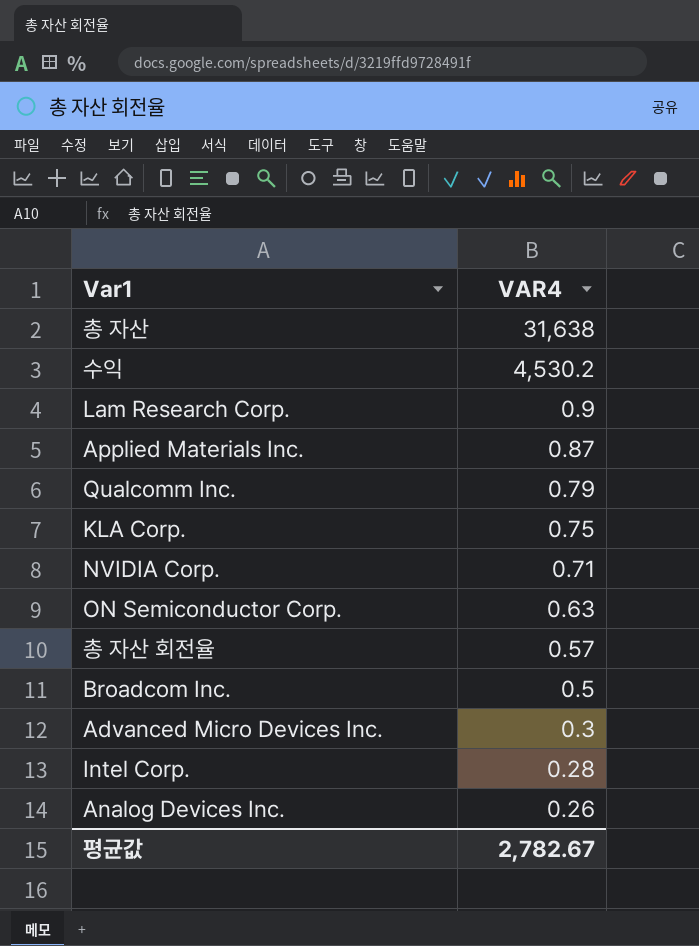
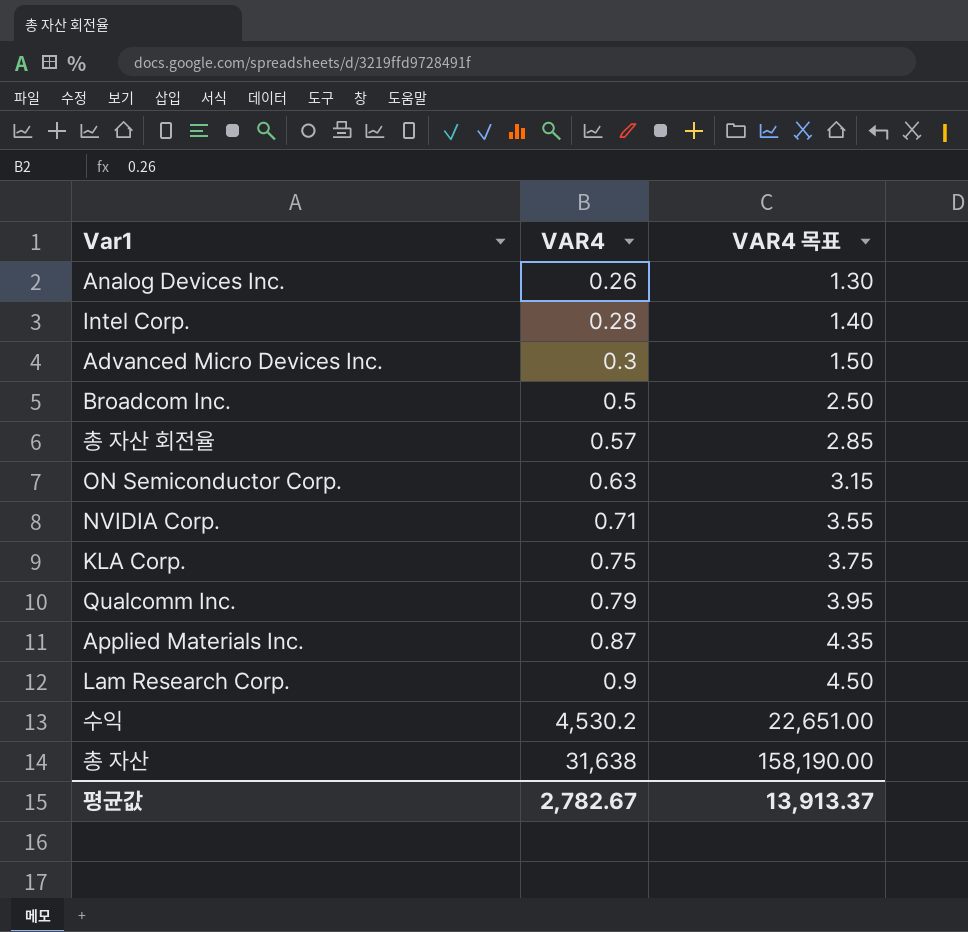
row order: VAR4 descending -> VAR4 ascending
column VAR4 목표 | formula: none -> [VAR4] * 5

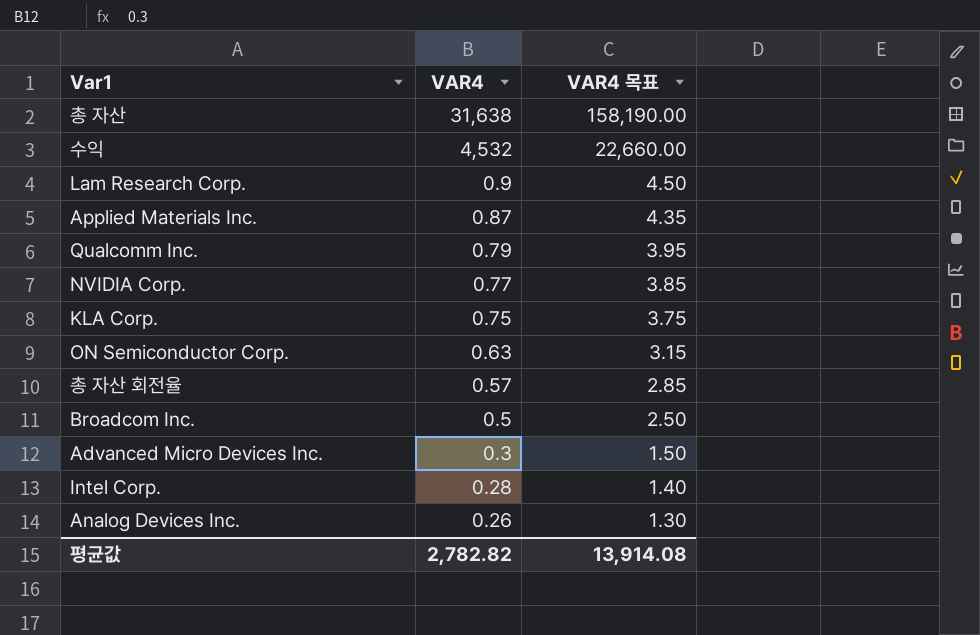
row order: VAR4 ascending -> VAR4 descending
수익 | VAR4: 4,530.2 -> 4,532
수익 | VAR4 목표: 22,651.00 -> 22,660.00
NVIDIA Corp. | VAR4: 0.71 -> 0.77
NVIDIA Corp. | VAR4 목표: 3.55 -> 3.85
평균값 | VAR4: 2,782.67 -> 2,782.82
평균값 | VAR4 목표: 13,913.37 -> 13,914.08

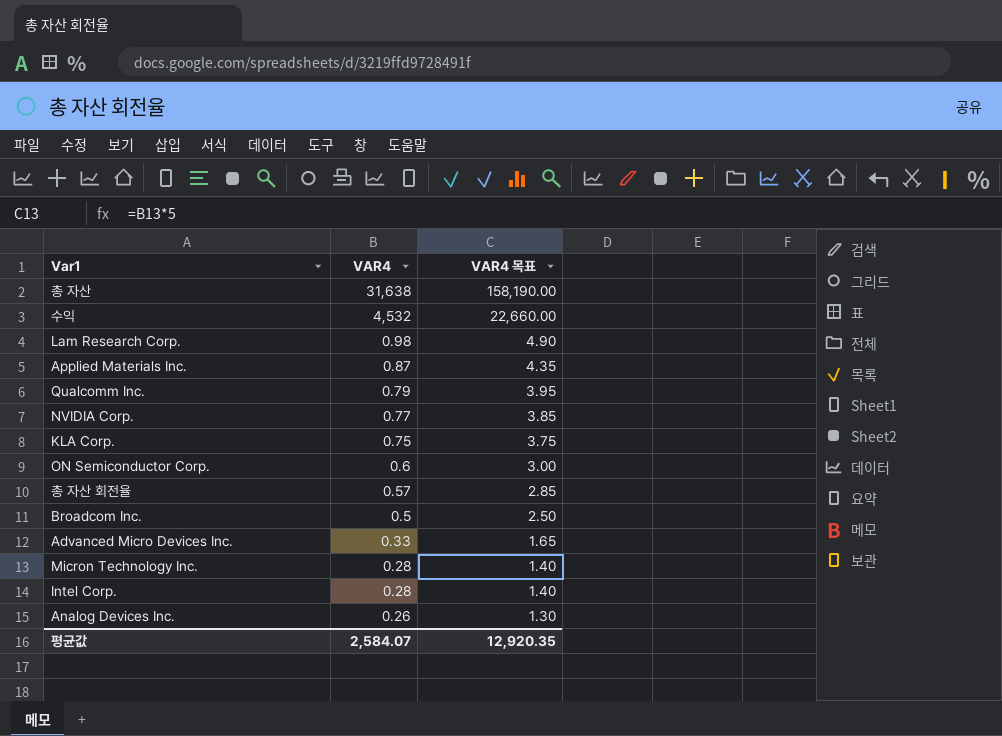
Lam Research Corp. | VAR4: 0.9 -> 0.98
Lam Research Corp. | VAR4 목표: 4.50 -> 4.90
ON Semiconductor Corp. | VAR4: 0.63 -> 0.6
ON Semiconductor Corp. | VAR4 목표: 3.15 -> 3.00
Advanced Micro Devices Inc. | VAR4: 0.3 -> 0.33
Advanced Micro Devices Inc. | VAR4 목표: 1.50 -> 1.65
row Micron Technology Inc.: none -> 0.28 | 1.40
평균값 | VAR4: 2,782.82 -> 2,584.07
평균값 | VAR4 목표: 13,914.08 -> 12,920.35

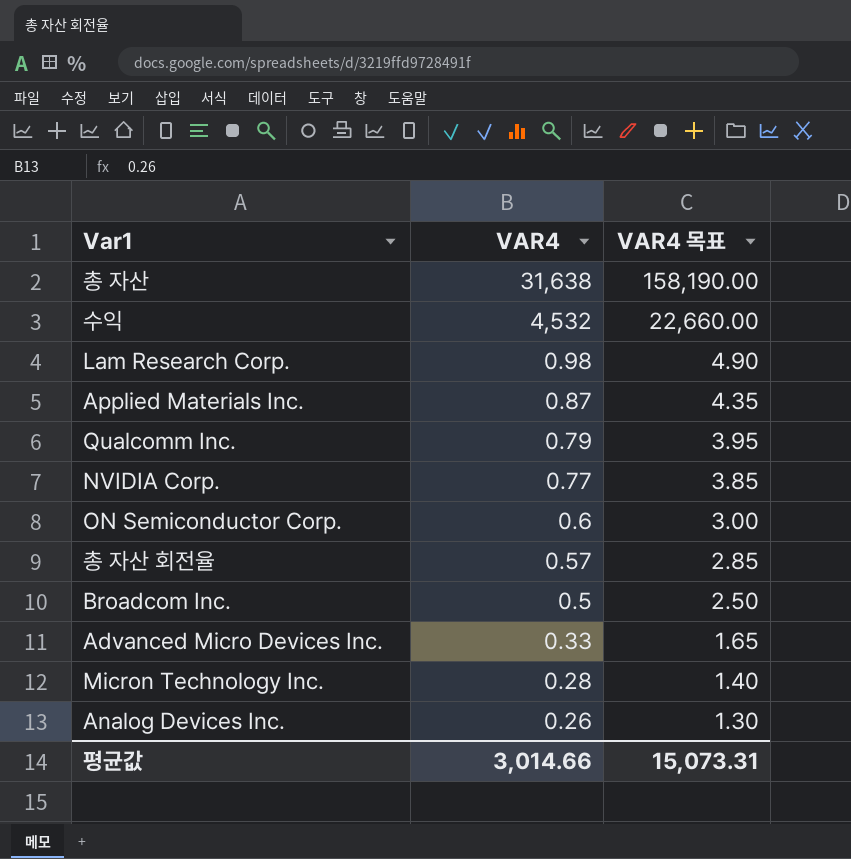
row KLA Corp.: 0.75 | 3.75 -> none
row Intel Corp.: 0.28 | 1.40 -> none
평균값 | VAR4: 2,584.07 -> 3,014.66
평균값 | VAR4 목표: 12,920.35 -> 15,073.31

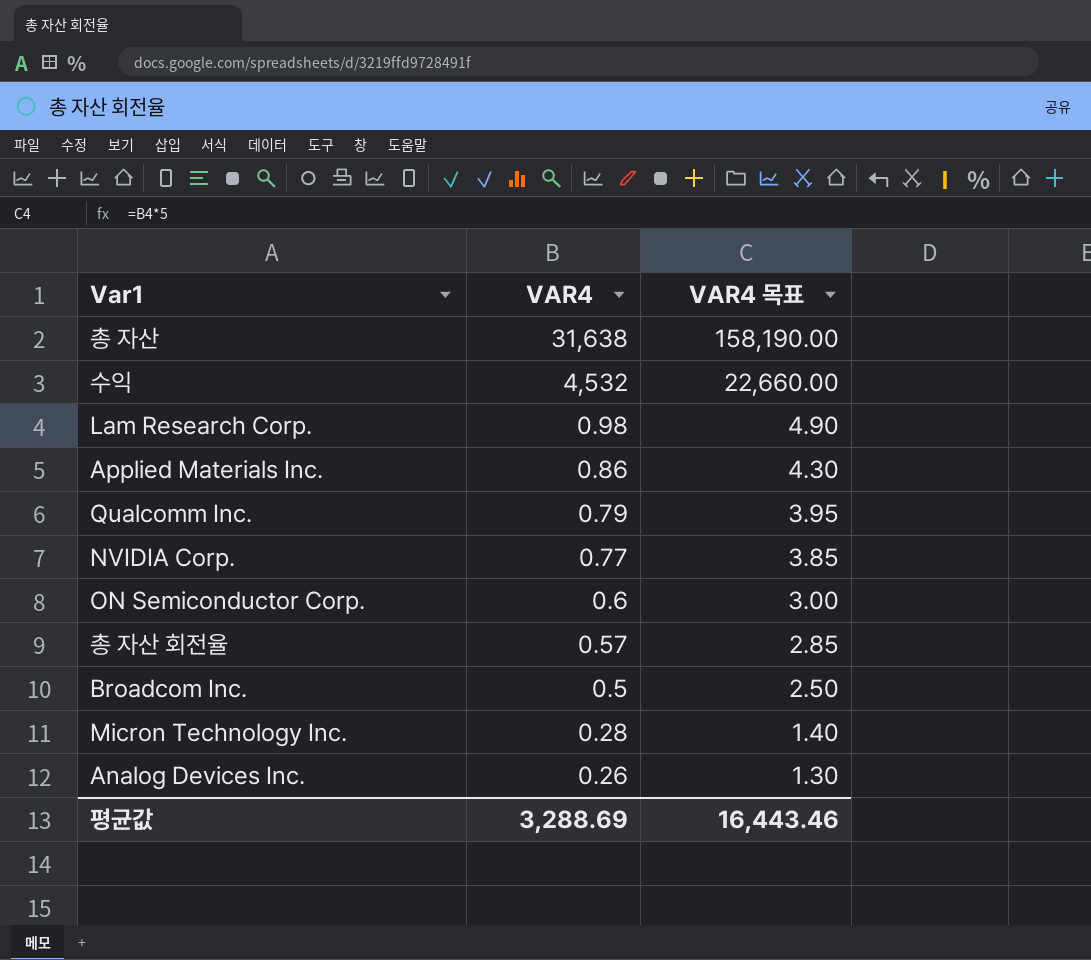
row Advanced Micro Devices Inc.: 0.33 | 1.65 -> none
Applied Materials Inc. | VAR4: 0.87 -> 0.86
Applied Materials Inc. | VAR4 목표: 4.35 -> 4.30
평균값 | VAR4: 3,014.66 -> 3,288.69
평균값 | VAR4 목표: 15,073.31 -> 16,443.46

